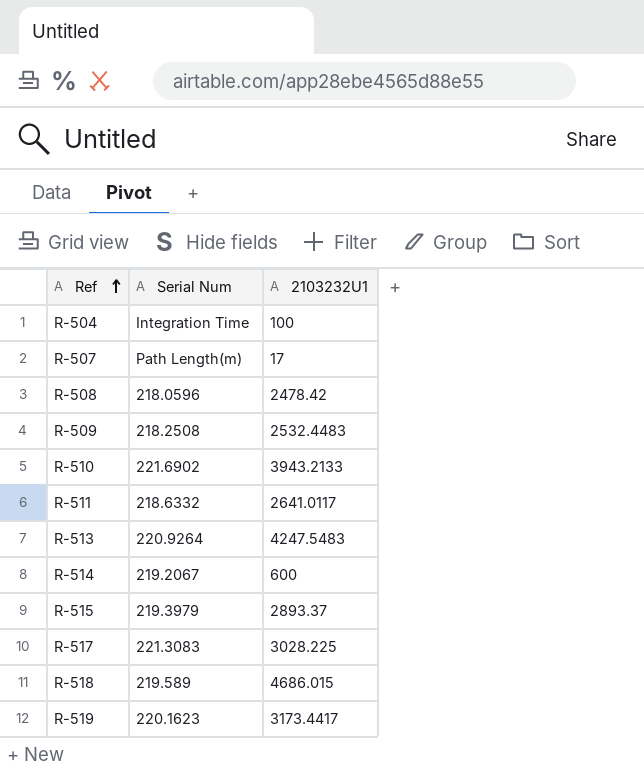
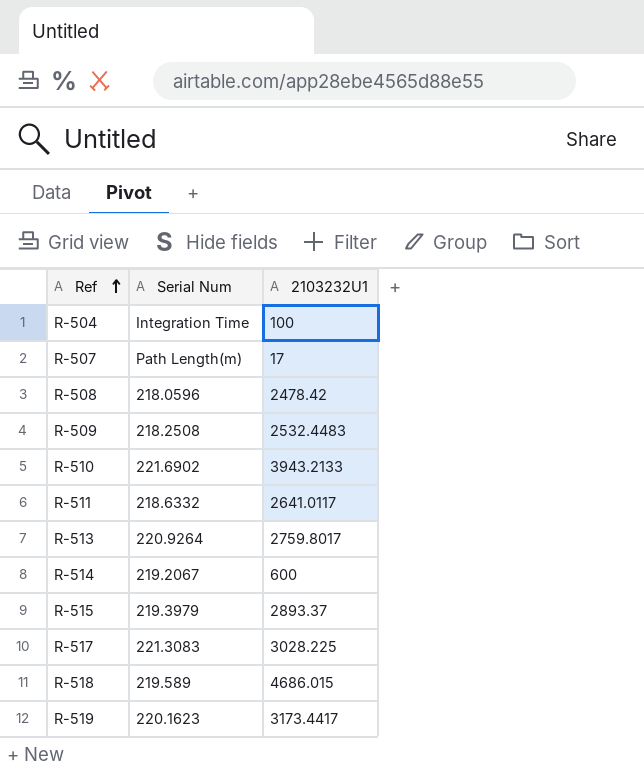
R-513 | 2103232U1: 4247.5483 -> 2759.8017

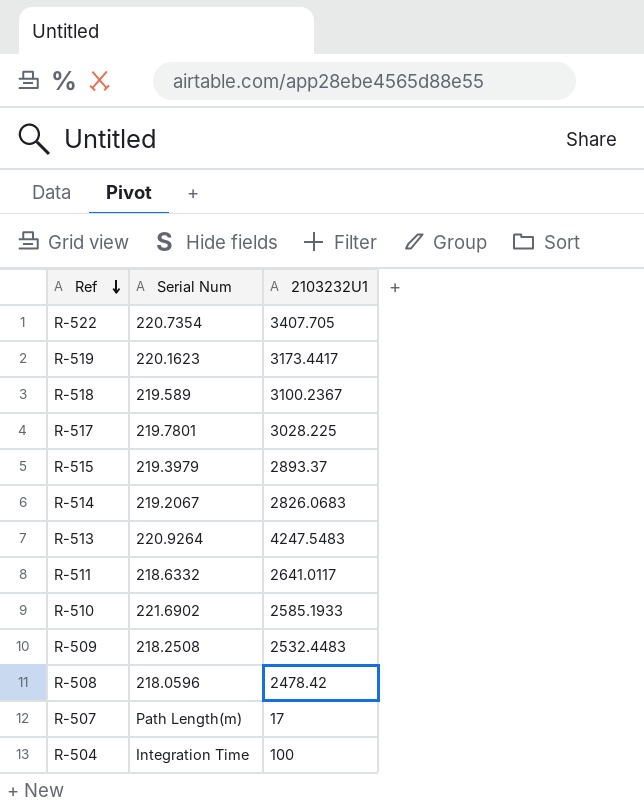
row order: Ref ascending -> Ref descending
row R-522: none -> 220.7354 | 3407.705
R-518 | 2103232U1: 4686.015 -> 3100.2367
R-517 | Serial Num: 221.3083 -> 219.7801
R-514 | 2103232U1: 600 -> 2826.0683
R-513 | 2103232U1: 2759.8017 -> 4247.5483
R-510 | 2103232U1: 3943.2133 -> 2585.1933

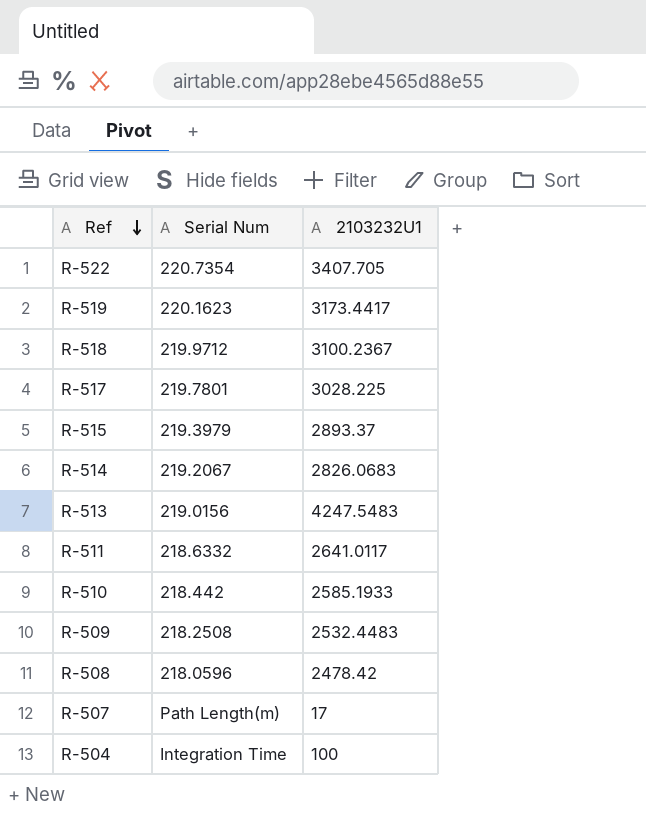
R-518 | Serial Num: 219.589 -> 219.9712
R-513 | Serial Num: 220.9264 -> 219.0156
R-510 | Serial Num: 221.6902 -> 218.442

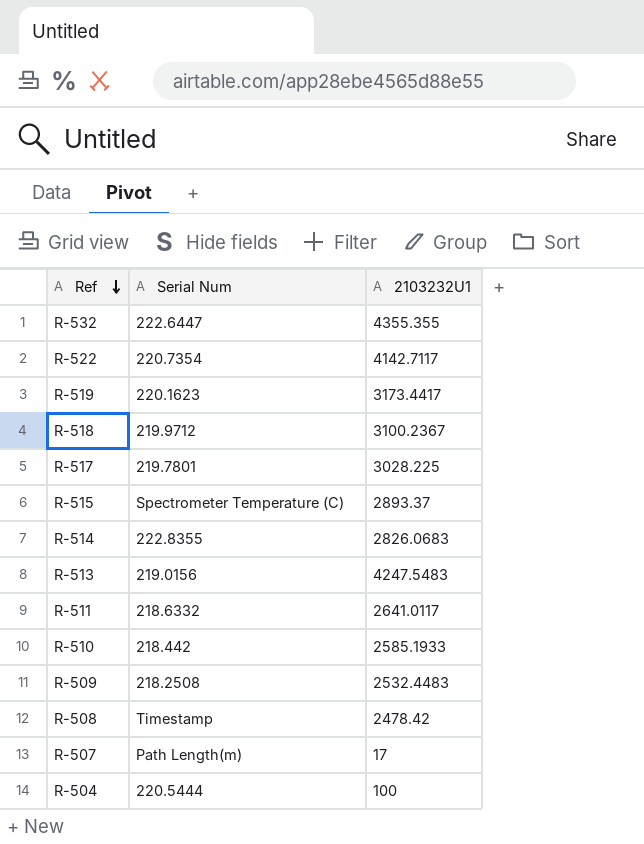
row R-532: none -> 222.6447 | 4355.355
R-522 | 2103232U1: 3407.705 -> 4142.7117
R-515 | Serial Num: 219.3979 -> Spectrometer Temperature (C)
R-514 | Serial Num: 219.2067 -> 222.8355
R-508 | Serial Num: 218.0596 -> Timestamp
R-504 | Serial Num: Integration Time -> 220.5444

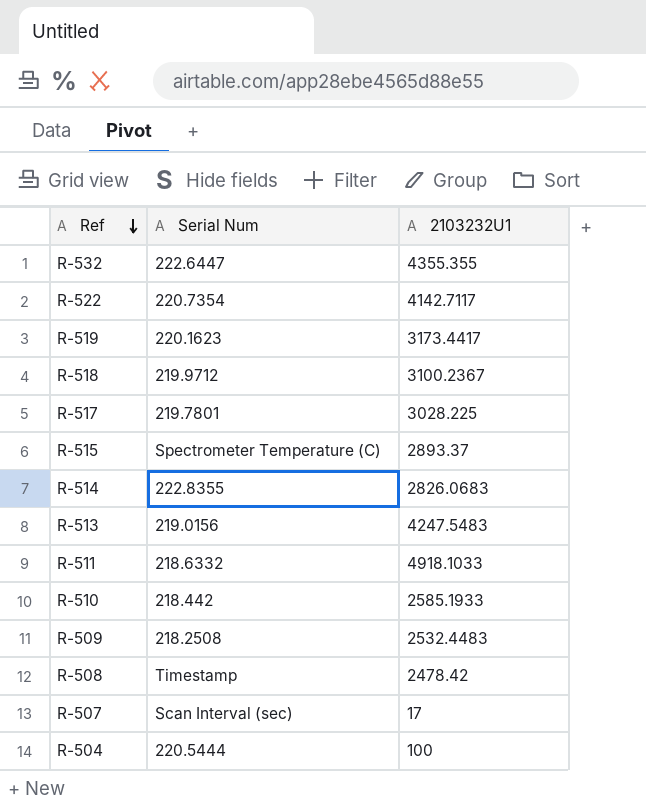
R-511 | 2103232U1: 2641.0117 -> 4918.1033
R-507 | Serial Num: Path Length(m) -> Scan Interval (sec)

